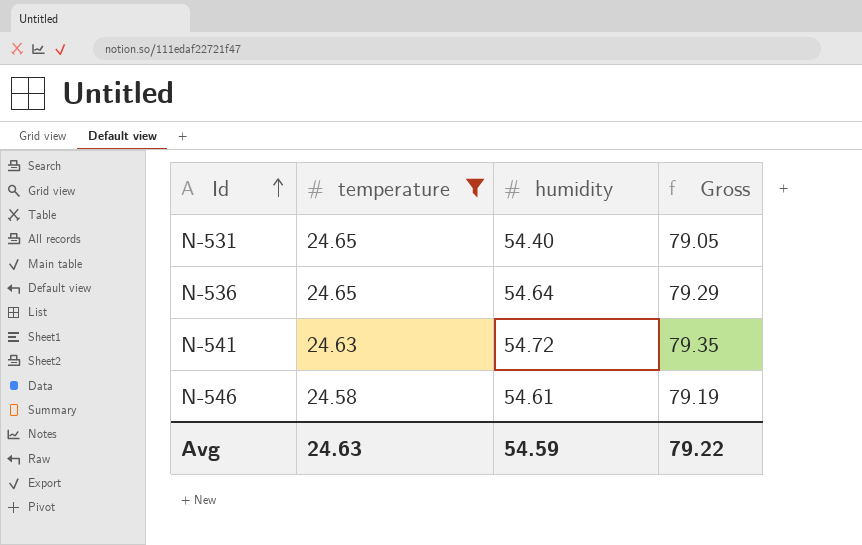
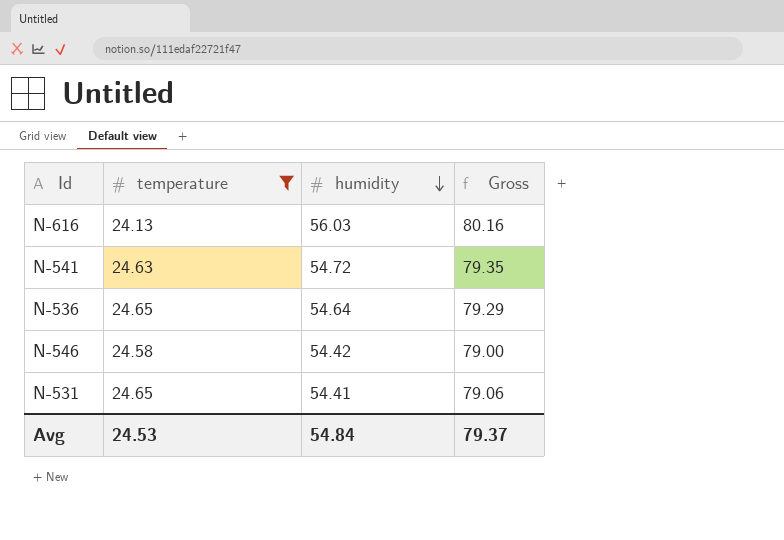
row order: Id ascending -> humidity descending
row N-616: none -> 24.13 | 56.03 | 80.16
N-546 | humidity: 54.61 -> 54.42
N-546 | Gross: 79.19 -> 79.00
N-531 | humidity: 54.40 -> 54.41
N-531 | Gross: 79.05 -> 79.06
Avg | temperature: 24.63 -> 24.53
Avg | humidity: 54.59 -> 54.84
Avg | Gross: 79.22 -> 79.37

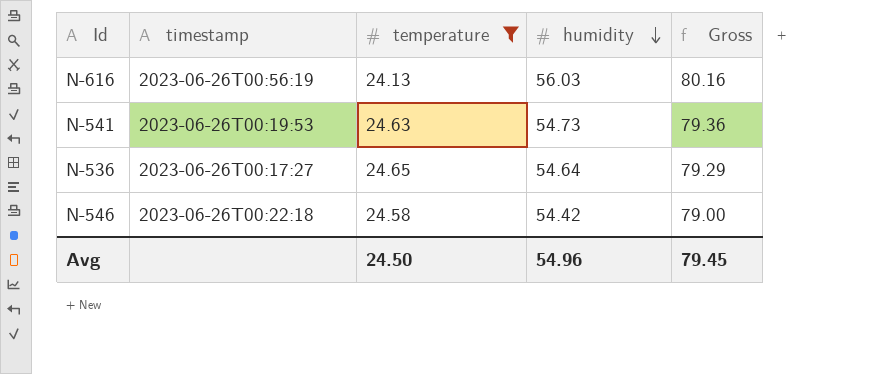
column timestamp | position: none -> 2
row N-531: 24.65 | 54.41 | 79.06 -> none
N-541 | humidity: 54.72 -> 54.73
N-541 | Gross: 79.35 -> 79.36
Avg | temperature: 24.53 -> 24.50
Avg | humidity: 54.84 -> 54.96
Avg | Gross: 79.37 -> 79.45

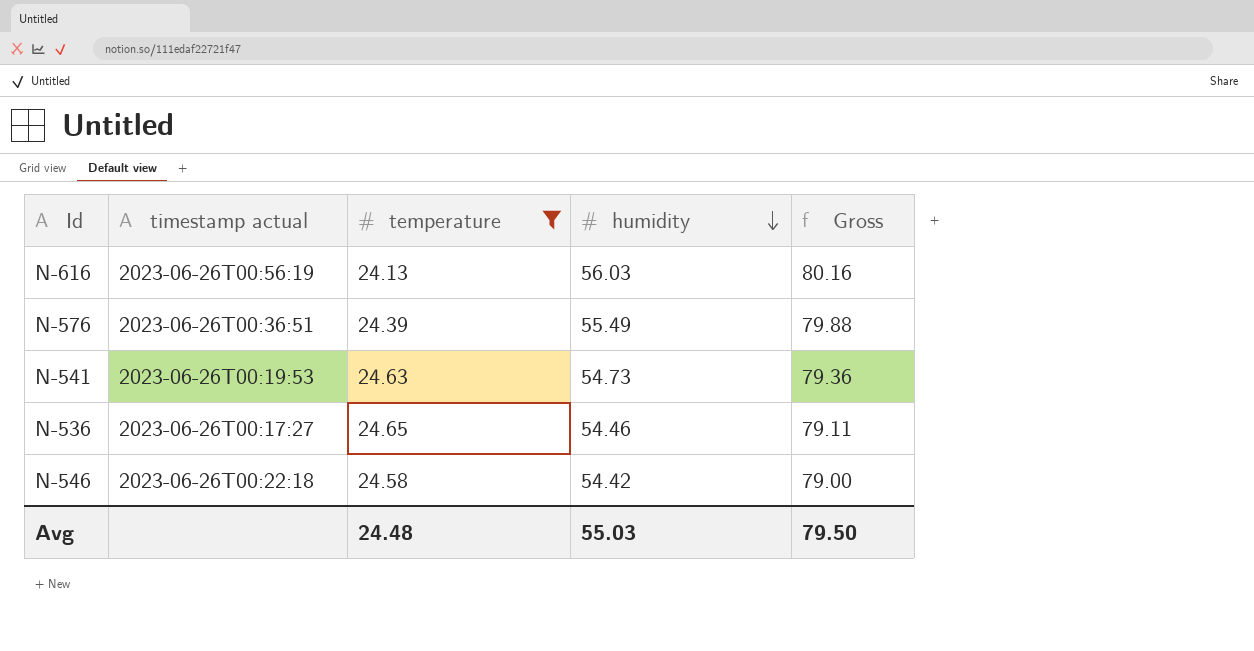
column name: timestamp -> timestamp actual
row N-576: none -> 2023-06-26T00:36:51 | 24.39 | 55.49 | 79.88
N-536 | humidity: 54.64 -> 54.46
N-536 | Gross: 79.29 -> 79.11
Avg | temperature: 24.50 -> 24.48
Avg | humidity: 54.96 -> 55.03
Avg | Gross: 79.45 -> 79.50

